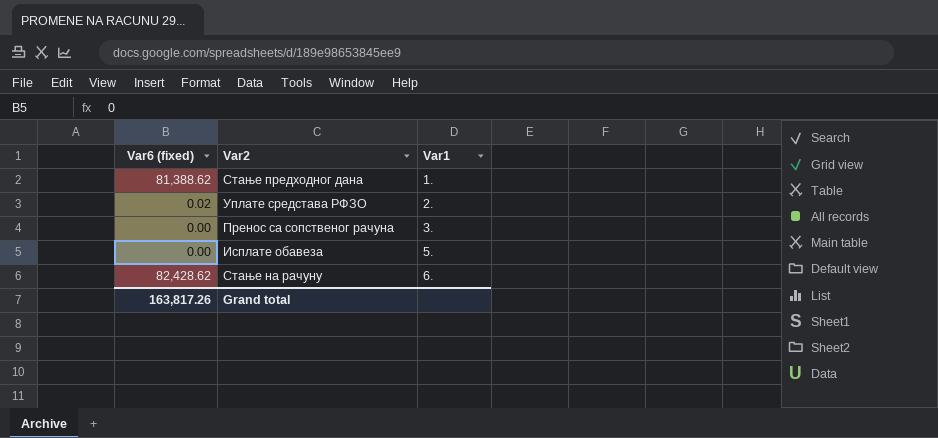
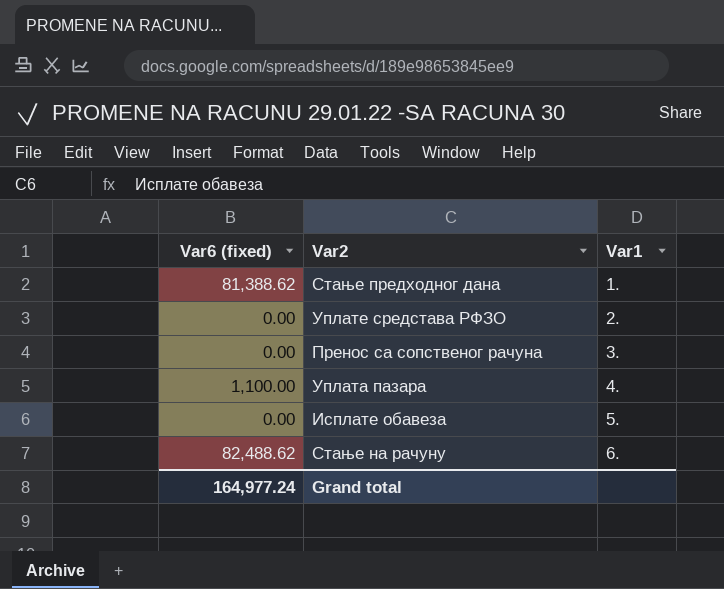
Уплате средстава РФЗО | Var6 (fixed): 0.02 -> 0.00
row Уплата пазара: none -> 1,100.00 | 4.
Стање на рачуну | Var6 (fixed): 82,428.62 -> 82,488.62
Grand total | Var6 (fixed): 163,817.26 -> 164,977.24

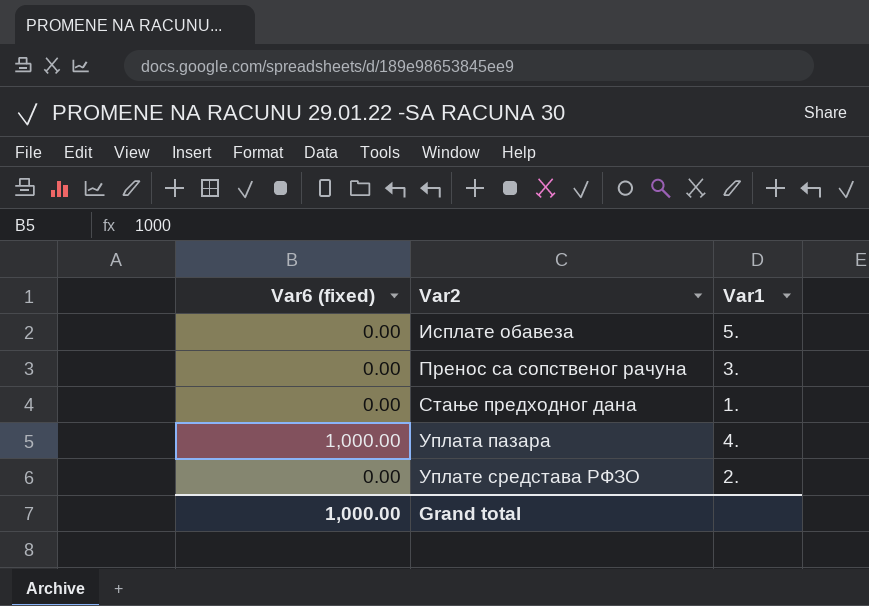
row order: Var1 ascending -> Var2 ascending
row Стање на рачуну: 82,488.62 | 6. -> none
Стање предходног дана | Var6 (fixed): 81,388.62 -> 0.00
Уплата пазара | Var6 (fixed): 1,100.00 -> 1,000.00
Grand total | Var6 (fixed): 164,977.24 -> 1,000.00

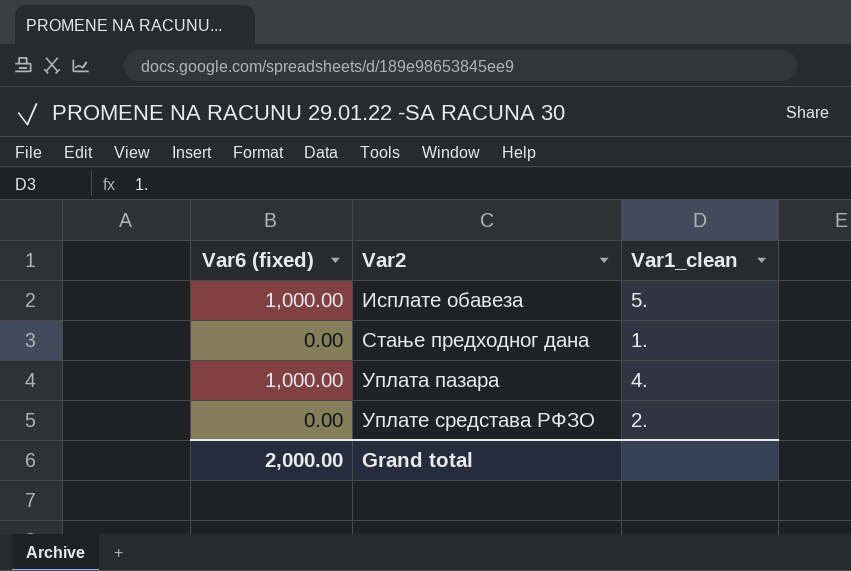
column name: Var1 -> Var1_clean
row Пренос са сопственог рачуна: 0.00 | 3. -> none
Исплате обавеза | Var6 (fixed): 0.00 -> 1,000.00
Grand total | Var6 (fixed): 1,000.00 -> 2,000.00

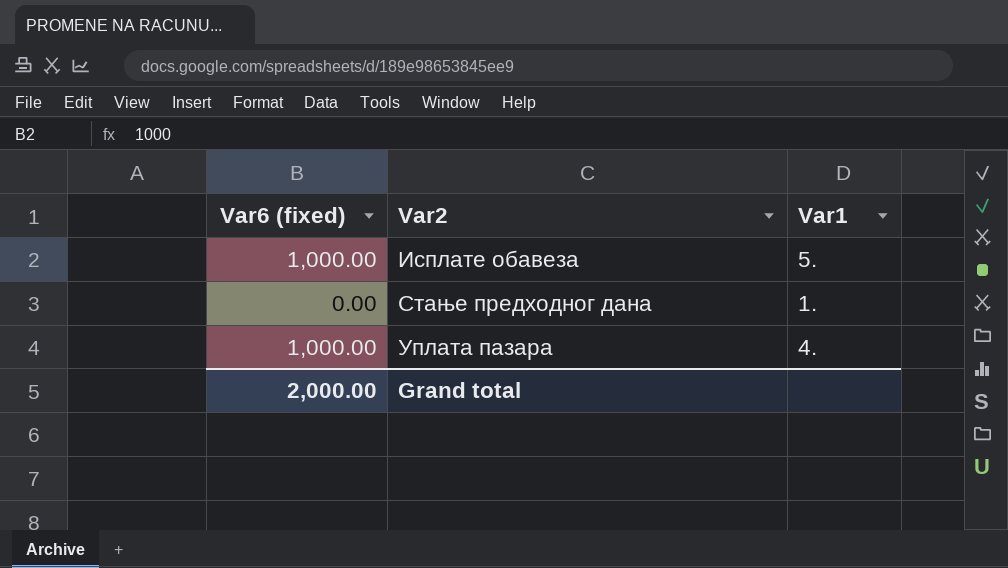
column name: Var1_clean -> Var1
row Уплате средстава РФЗО: 0.00 | 2. -> none

